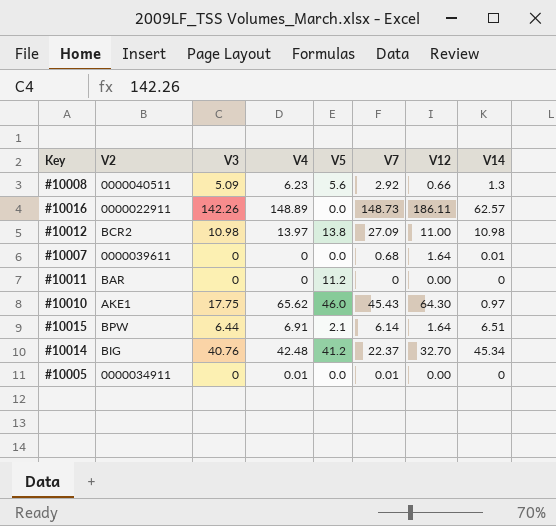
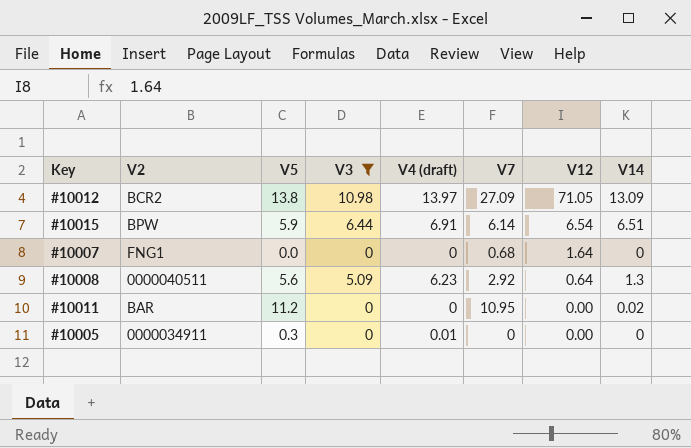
filter: none -> V3 <= 10.98
row order: none -> V12 descending
column V5 | position: 5 -> 3
column name: V4 -> V4 (draft)
#10012 | V12: 11.00 -> 71.05
#10012 | V14: 10.98 -> 13.09
#10015 | V5: 2.1 -> 5.9
#10015 | V12: 1.64 -> 6.54
#10007 | V2: 0000039611 -> FNG1
#10007 | V14: 0.01 -> 0
#10008 | V12: 0.66 -> 0.64
#10011 | V7: 0 -> 10.95
#10011 | V14: 0 -> 0.02
#10005 | V5: 0.0 -> 0.3
#10005 | V7: 0.01 -> 0

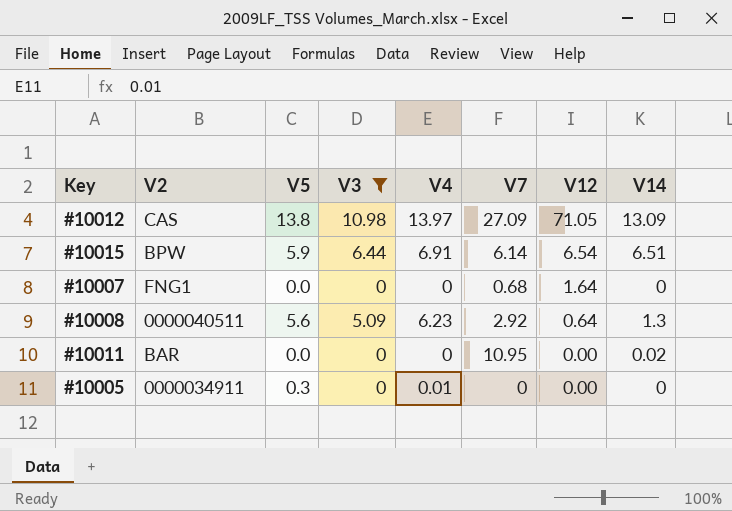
column name: V4 (draft) -> V4
#10012 | V2: BCR2 -> CAS
#10011 | V5: 11.2 -> 0.0

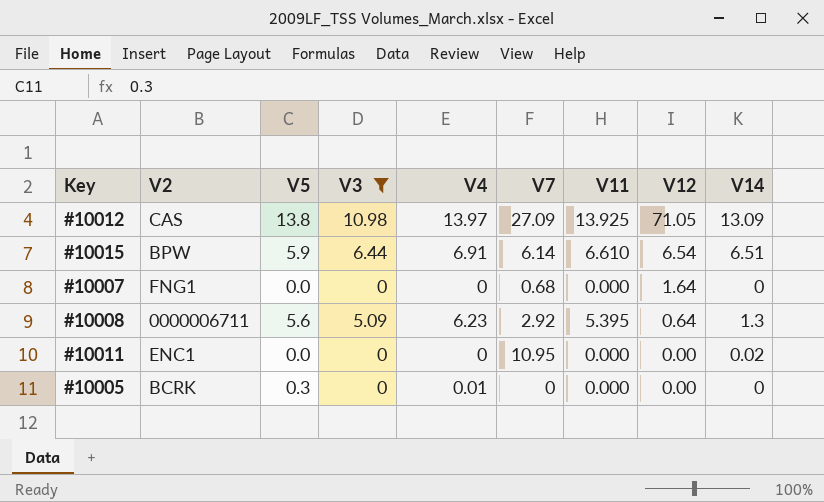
column V11 | position: none -> 7
#10008 | V2: 0000040511 -> 0000006711
#10011 | V2: BAR -> ENC1
#10005 | V2: 0000034911 -> BCRK

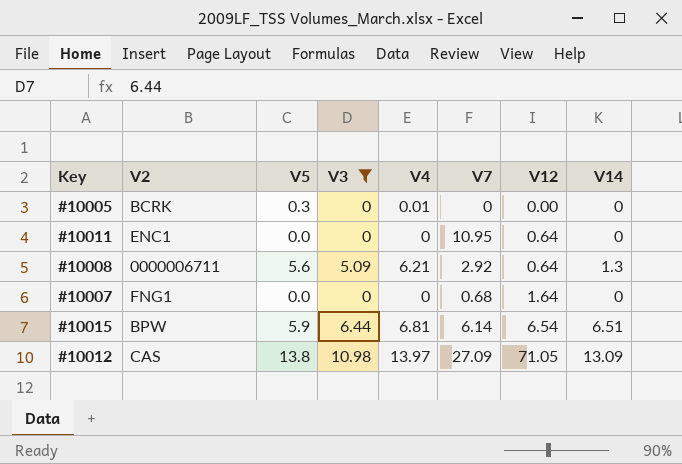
row order: V12 descending -> V12 ascending
column V11 | position: 7 -> none
#10011 | V12: 0.00 -> 0.64
#10011 | V14: 0.02 -> 0
#10008 | V4: 6.23 -> 6.21
#10015 | V4: 6.91 -> 6.81

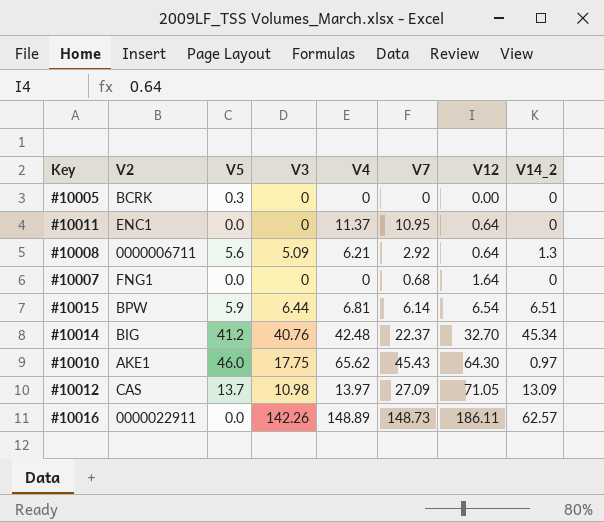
filter: V3 <= 10.98 -> none
column name: V14 -> V14_2
#10005 | V4: 0.01 -> 0
#10011 | V4: 0 -> 11.37
#10012 | V5: 13.8 -> 13.7

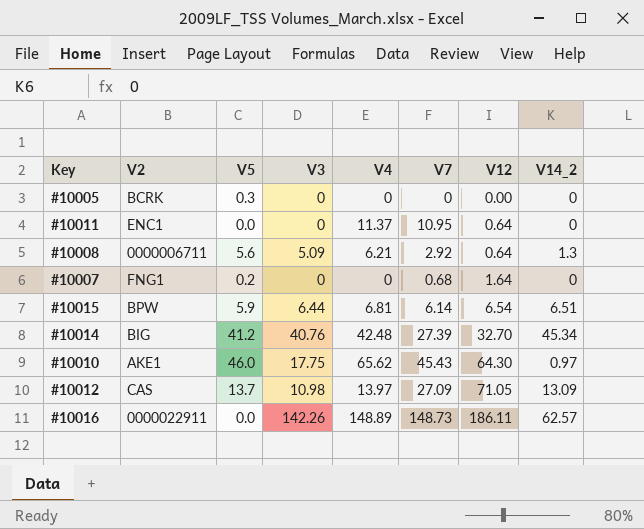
#10007 | V5: 0.0 -> 0.2
#10014 | V7: 22.37 -> 27.39

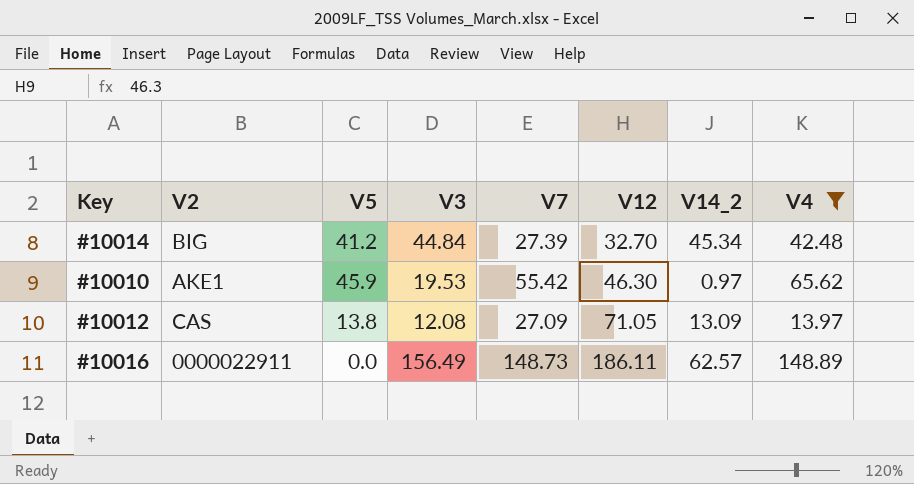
filter: none -> V4 >= 13.97
column V4 | position: 5 -> 8
#10014 | V3: 40.76 -> 44.84
#10010 | V5: 46.0 -> 45.9
#10010 | V3: 17.75 -> 19.53
#10010 | V7: 45.43 -> 55.42
#10010 | V12: 64.30 -> 46.30
#10012 | V5: 13.7 -> 13.8
#10012 | V3: 10.98 -> 12.08
#10016 | V3: 142.26 -> 156.49

